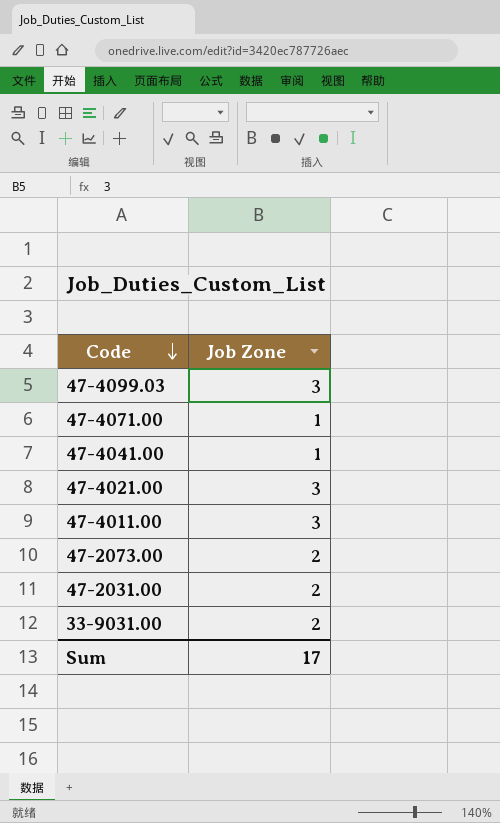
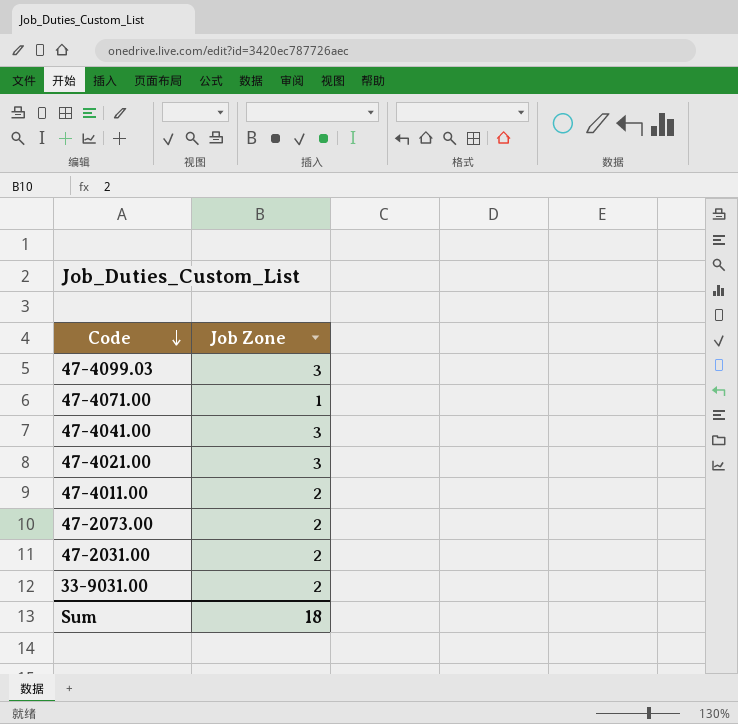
47-4041.00 | Job Zone: 1 -> 3
47-4011.00 | Job Zone: 3 -> 2
Sum | Job Zone: 17 -> 18

